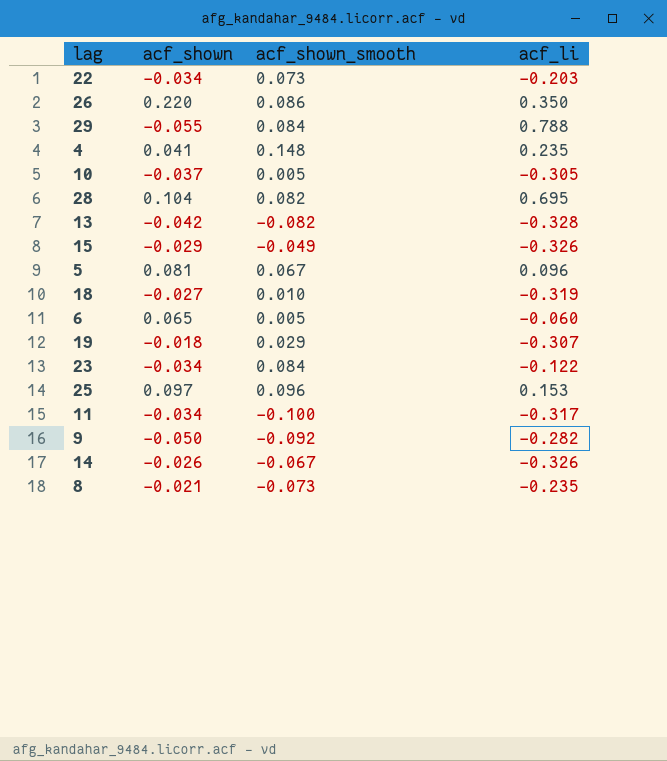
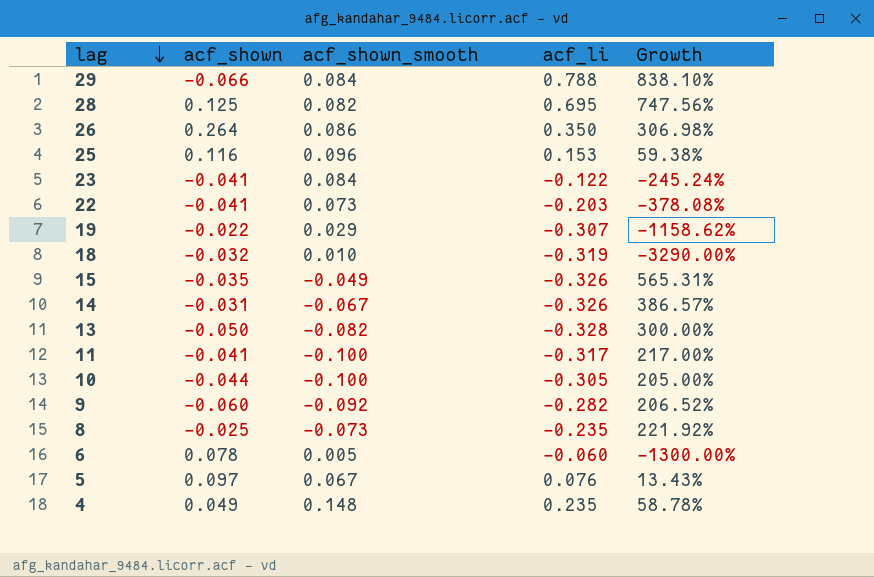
row order: none -> lag descending
column Growth | formula: none -> ([acf_li] - [acf_shown_smooth]) / [acf_shown_smooth]
29 | acf_shown: -0.055 -> -0.066
28 | acf_shown: 0.104 -> 0.125
26 | acf_shown: 0.220 -> 0.264
25 | acf_shown: 0.097 -> 0.116
23 | acf_shown: -0.034 -> -0.041
22 | acf_shown: -0.034 -> -0.041
19 | acf_shown: -0.018 -> -0.022
18 | acf_shown: -0.027 -> -0.032
15 | acf_shown: -0.029 -> -0.035
14 | acf_shown: -0.026 -> -0.031
13 | acf_shown: -0.042 -> -0.050
11 | acf_shown: -0.034 -> -0.041
10 | acf_shown: -0.037 -> -0.044
10 | acf_shown_smooth: 0.005 -> -0.100
9 | acf_shown: -0.050 -> -0.060
8 | acf_shown: -0.021 -> -0.025
6 | acf_shown: 0.065 -> 0.078
5 | acf_shown: 0.081 -> 0.097
5 | acf_li: 0.096 -> 0.076
4 | acf_shown: 0.041 -> 0.049

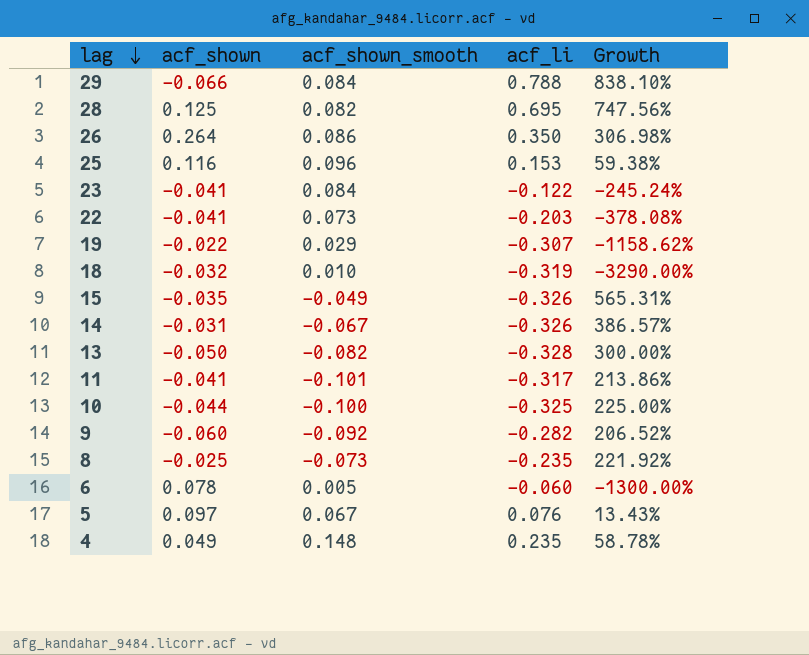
11 | acf_shown_smooth: -0.100 -> -0.101
11 | Growth: 217.00% -> 213.86%
10 | acf_li: -0.305 -> -0.325
10 | Growth: 205.00% -> 225.00%

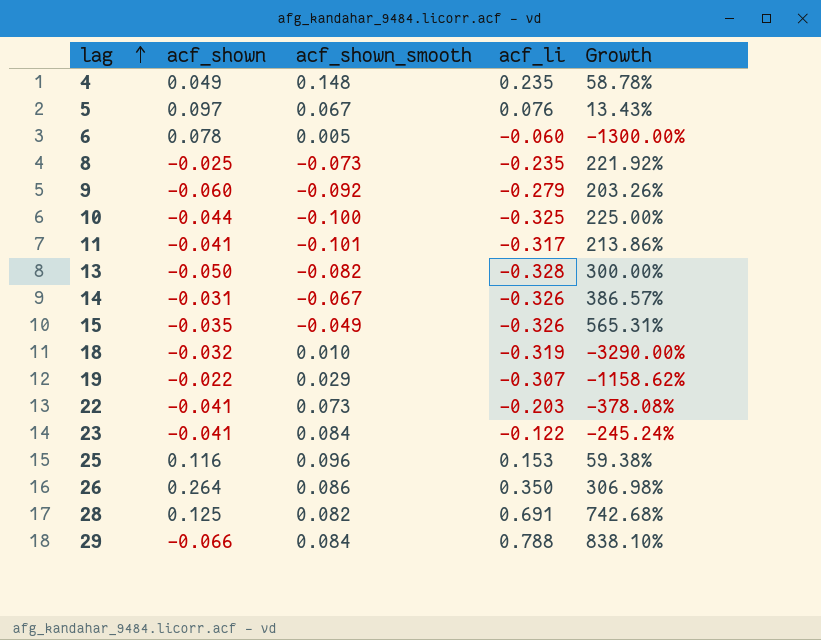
row order: lag descending -> lag ascending
9 | acf_li: -0.282 -> -0.279
9 | Growth: 206.52% -> 203.26%
28 | acf_li: 0.695 -> 0.691
28 | Growth: 747.56% -> 742.68%

